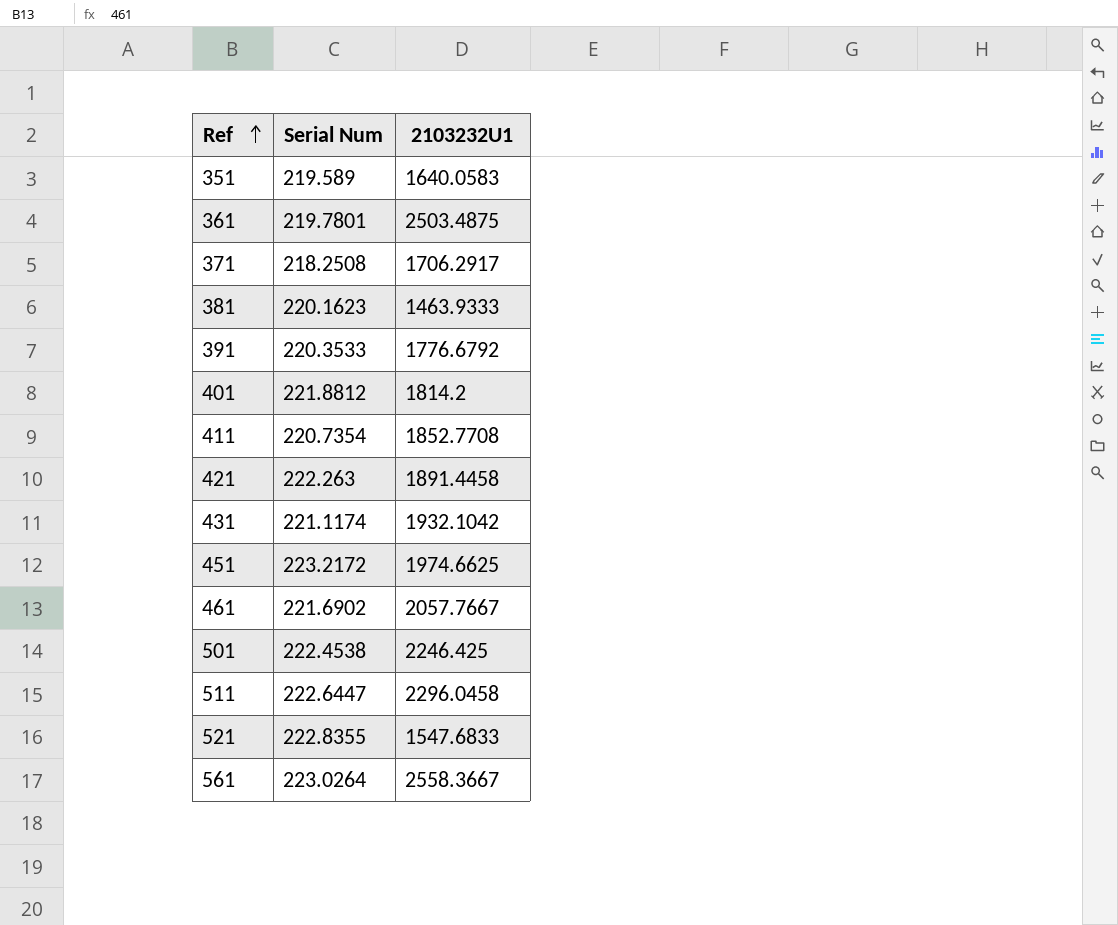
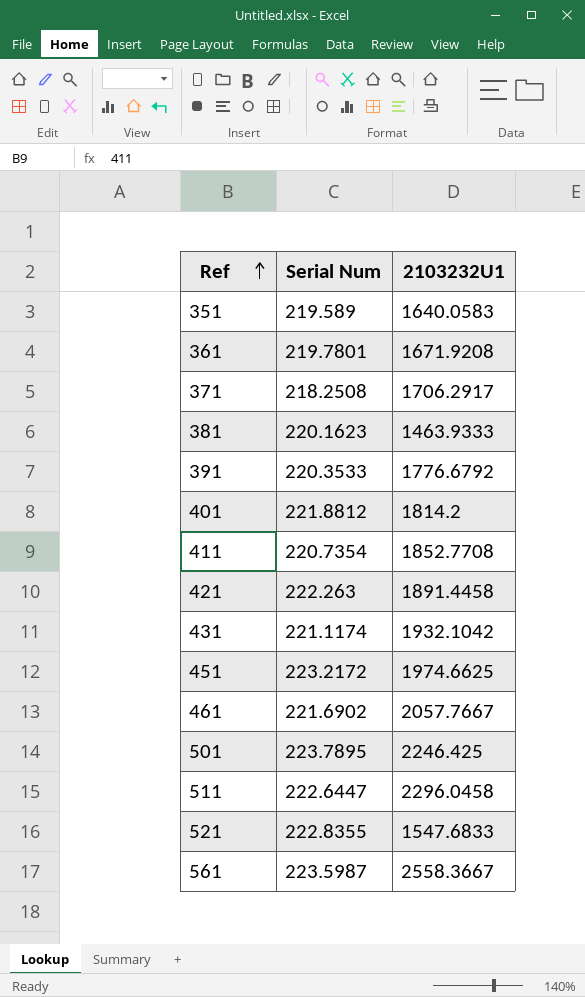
361 | 2103232U1: 2503.4875 -> 1671.9208
501 | Serial Num: 222.4538 -> 223.7895
561 | Serial Num: 223.0264 -> 223.5987

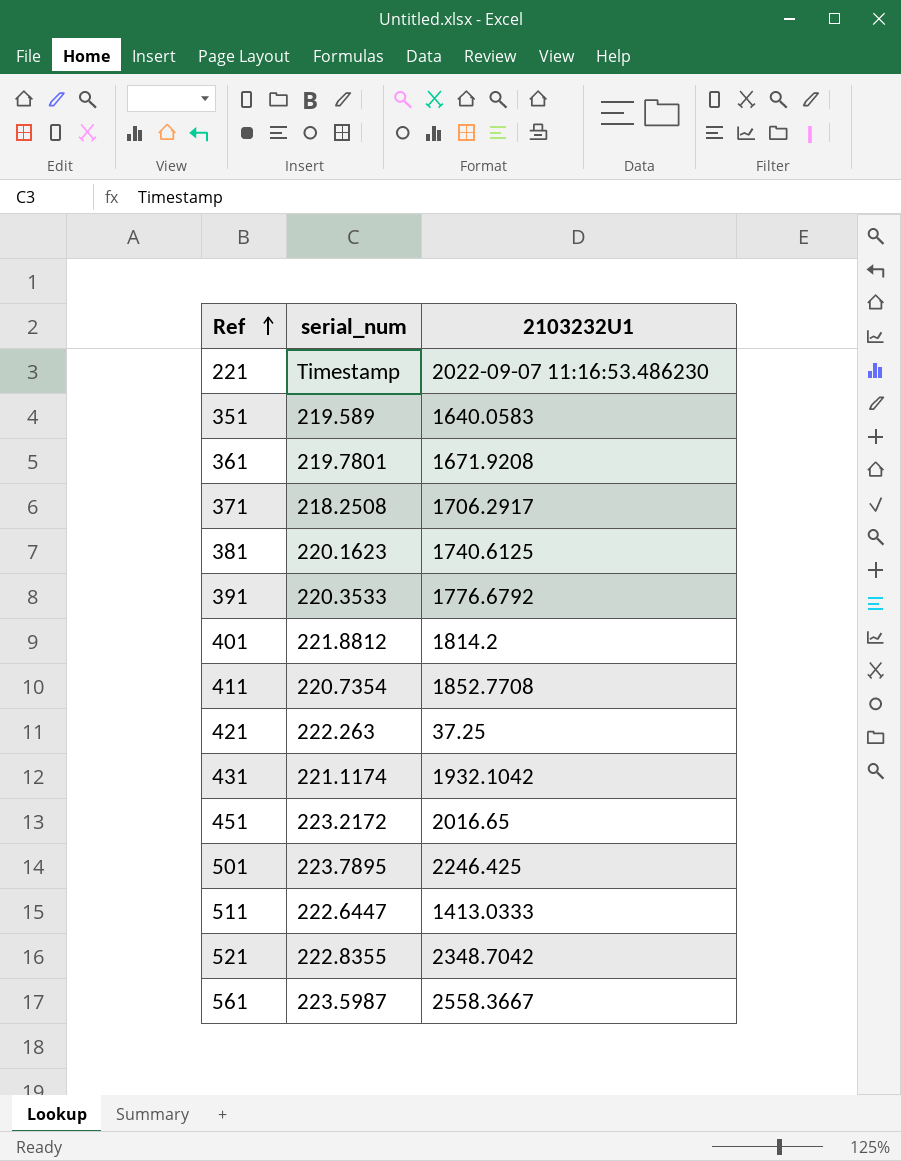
column name: Serial Num -> serial_num
row 461: 221.6902 | 2057.7667 -> none
row 221: none -> Timestamp | 2022-09-07 11:16:53.486230
381 | 2103232U1: 1463.9333 -> 1740.6125
421 | 2103232U1: 1891.4458 -> 37.25
451 | 2103232U1: 1974.6625 -> 2016.65
511 | 2103232U1: 2296.0458 -> 1413.0333
521 | 2103232U1: 1547.6833 -> 2348.7042

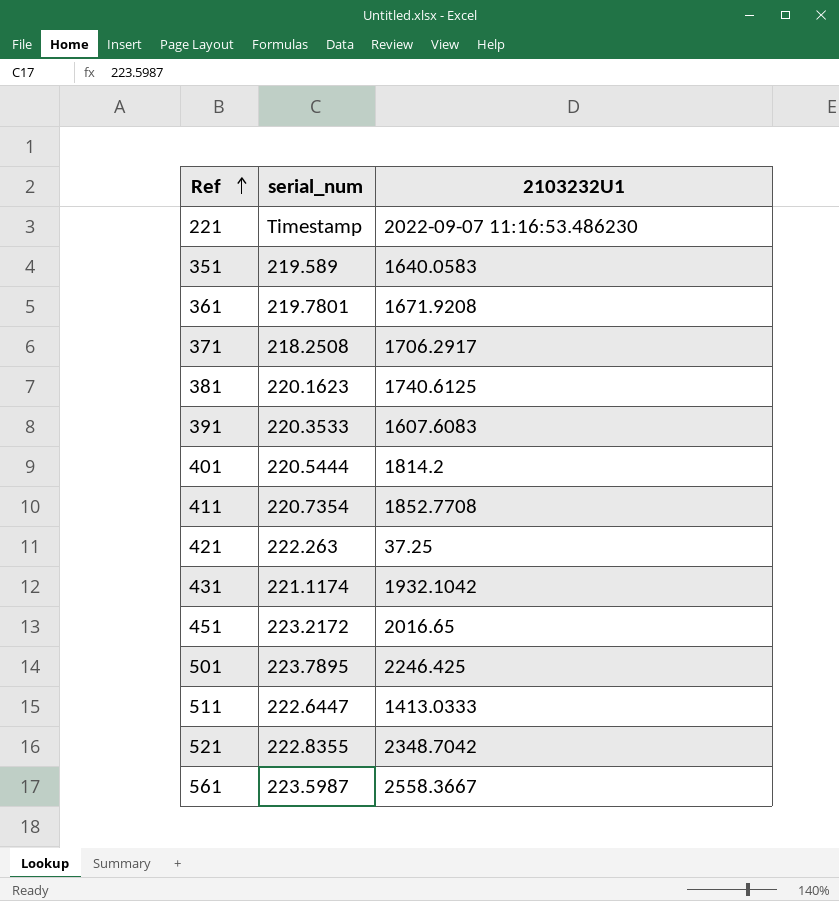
391 | 2103232U1: 1776.6792 -> 1607.6083
401 | serial_num: 221.8812 -> 220.5444

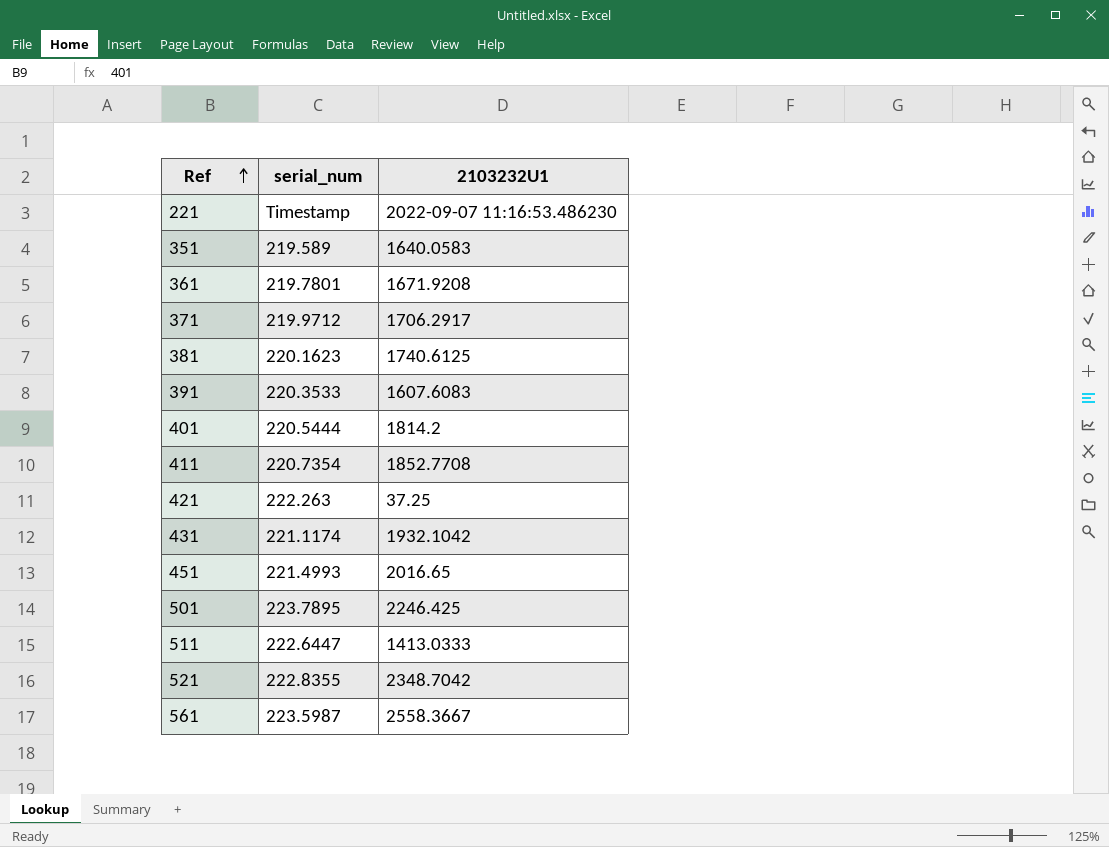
371 | serial_num: 218.2508 -> 219.9712
451 | serial_num: 223.2172 -> 221.4993

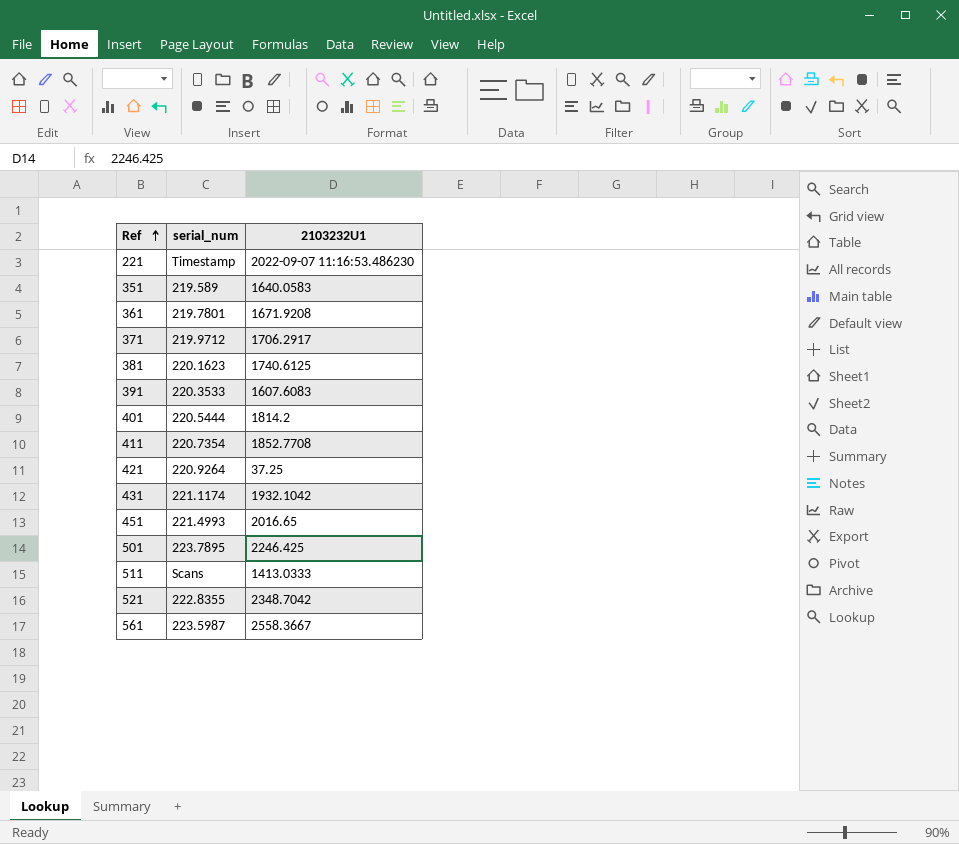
421 | serial_num: 222.263 -> 220.9264
511 | serial_num: 222.6447 -> Scans

